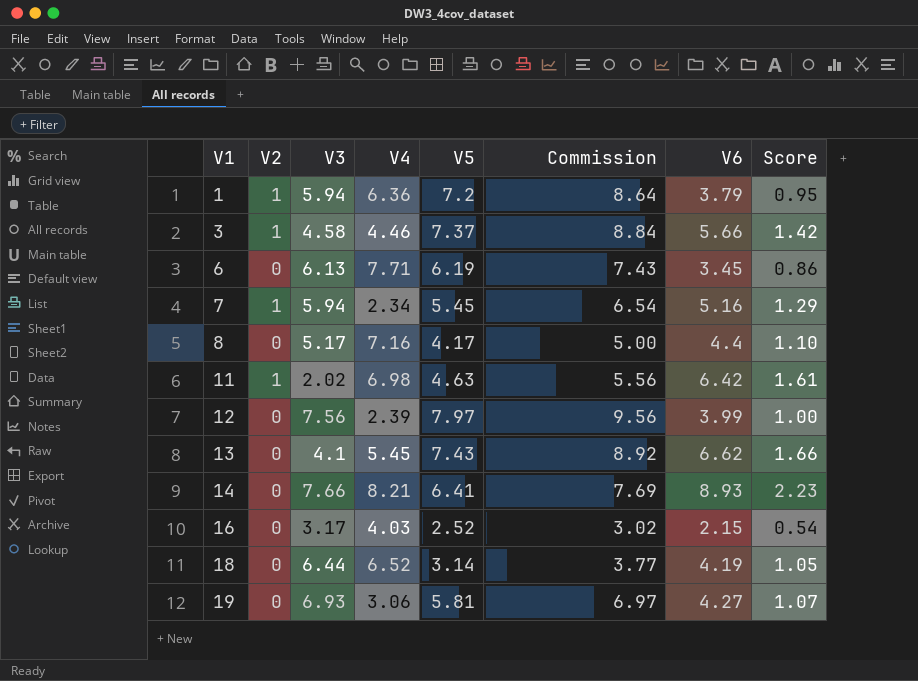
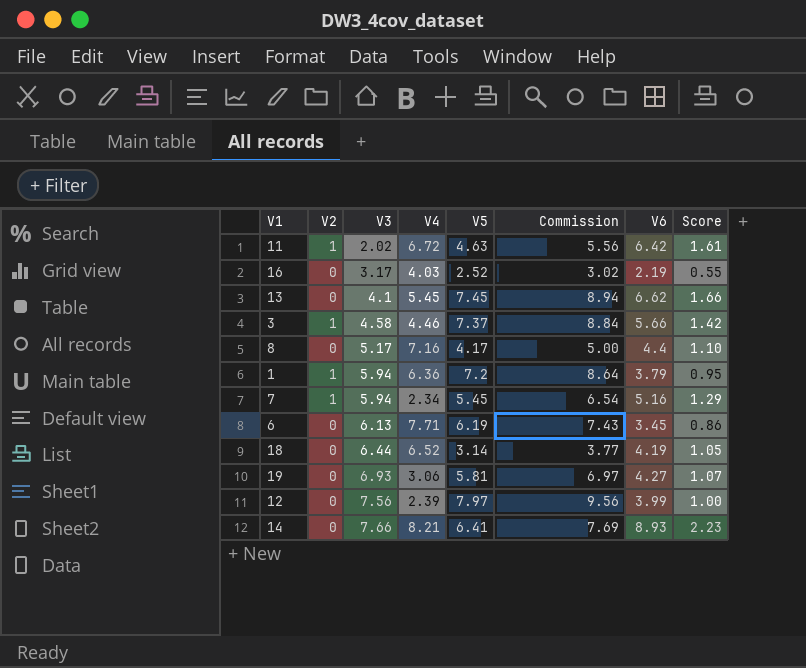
row order: V1 ascending -> V3 ascending
11 | V4: 6.98 -> 6.72
16 | V6: 2.15 -> 2.19
16 | Score: 0.54 -> 0.55
13 | V5: 7.43 -> 7.45
13 | Commission: 8.92 -> 8.94

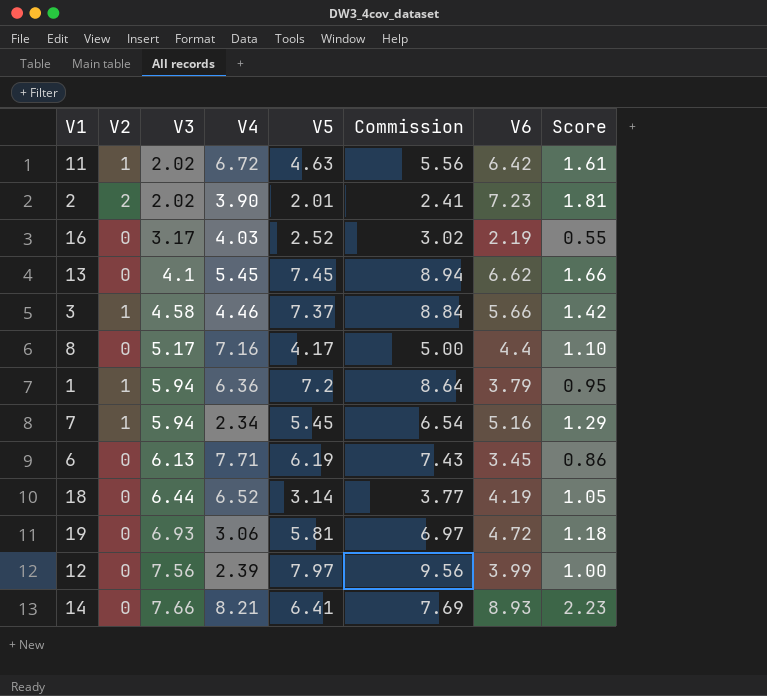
row 2: none -> 2 | 2.02 | 3.90 | 2.01 | 2.41 | 7.23 | 1.81
19 | V6: 4.27 -> 4.72
19 | Score: 1.07 -> 1.18

